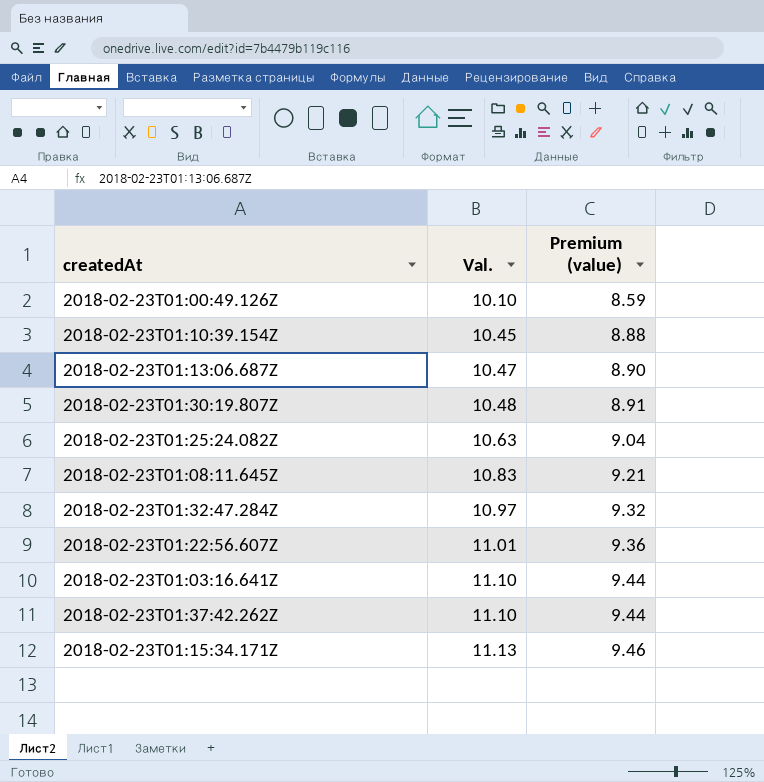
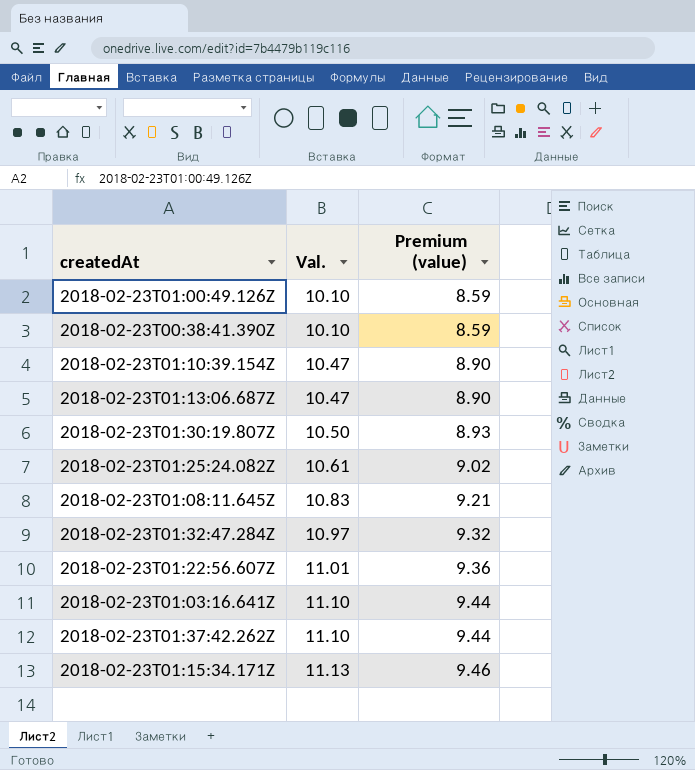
row 2018-02-23T00:38:41.390Z: none -> 10.10 | 8.59
2018-02-23T01:10:39.154Z | Val.: 10.45 -> 10.47
2018-02-23T01:10:39.154Z | Premium (value): 8.88 -> 8.90
2018-02-23T01:30:19.807Z | Val.: 10.48 -> 10.50
2018-02-23T01:30:19.807Z | Premium (value): 8.91 -> 8.93
2018-02-23T01:25:24.082Z | Val.: 10.63 -> 10.61
2018-02-23T01:25:24.082Z | Premium (value): 9.04 -> 9.02

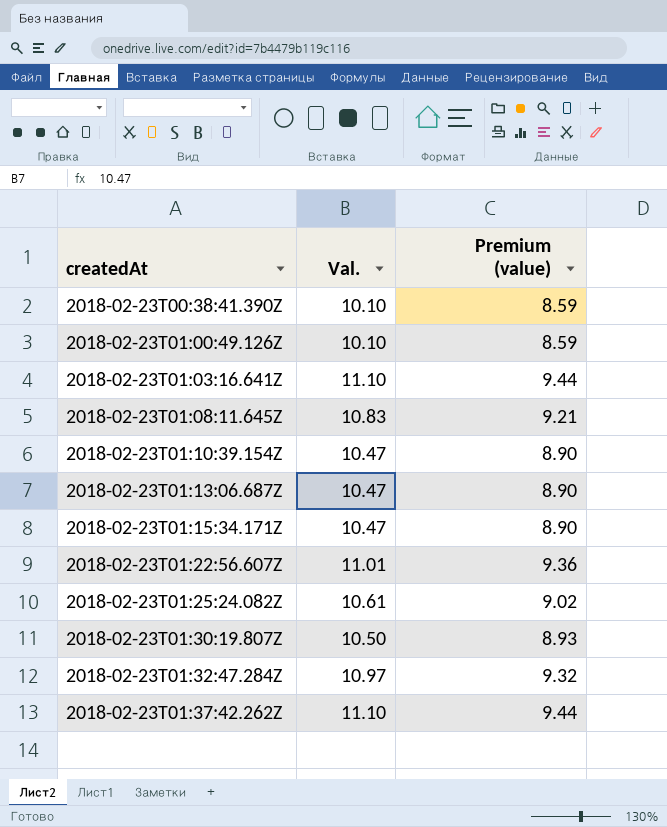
row order: Val. ascending -> createdAt ascending
2018-02-23T01:15:34.171Z | Val.: 11.13 -> 10.47
2018-02-23T01:15:34.171Z | Premium (value): 9.46 -> 8.90

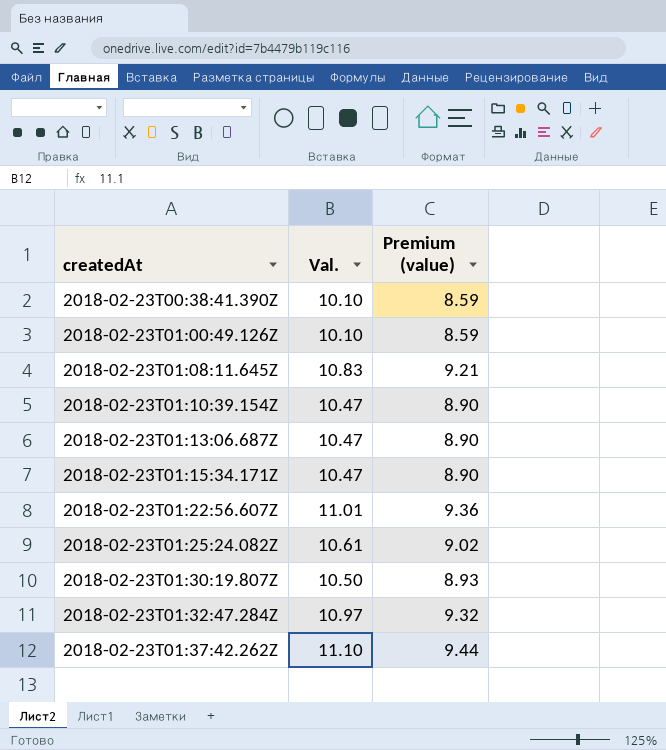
row 2018-02-23T01:03:16.641Z: 11.10 | 9.44 -> none

